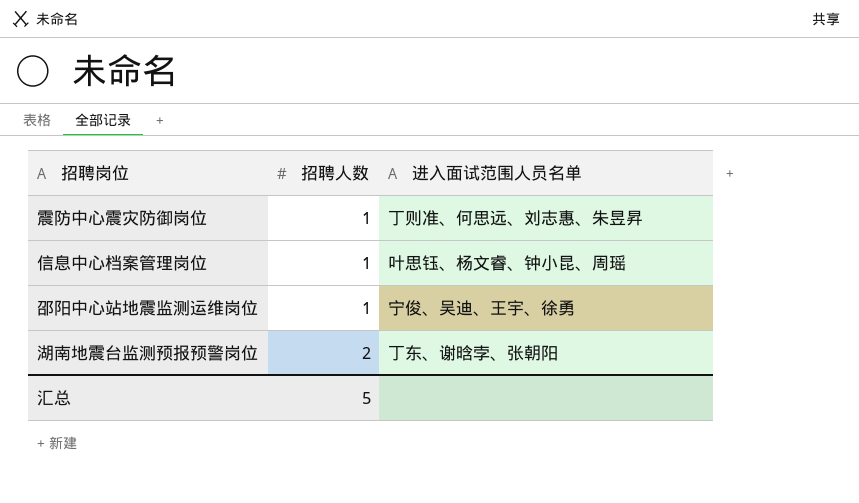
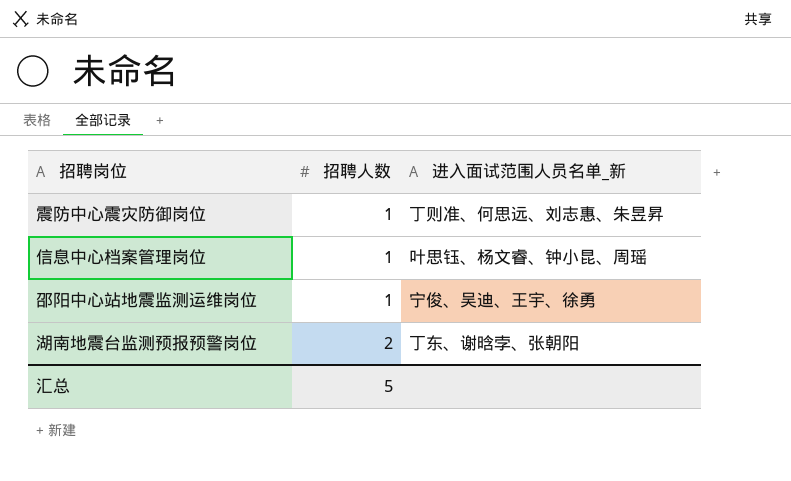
column name: 进入面试范围人员名单 -> 进入面试范围人员名单_新

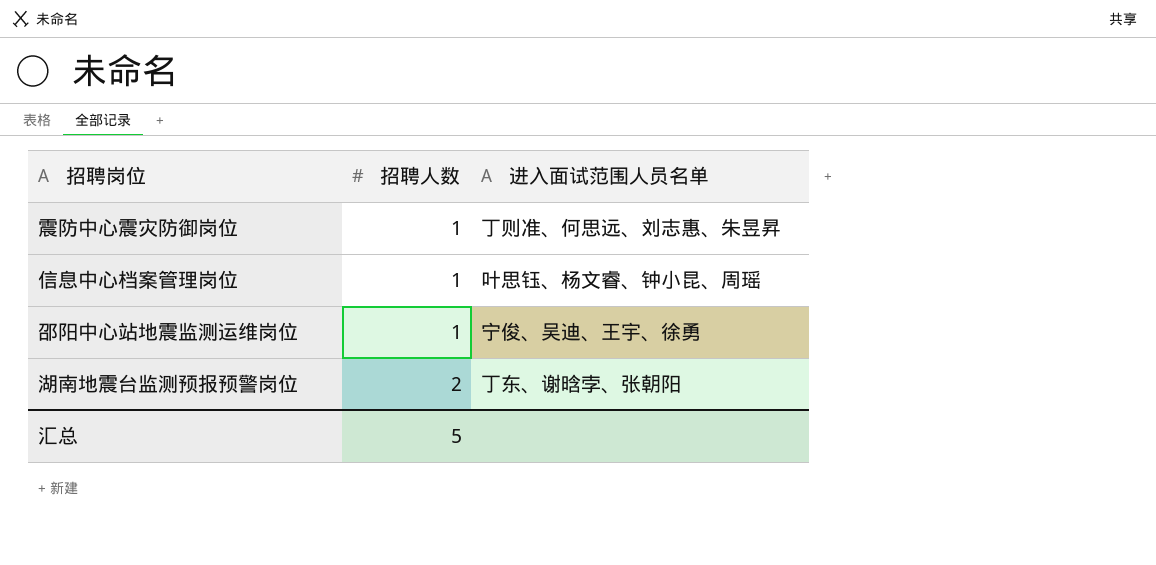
column name: 进入面试范围人员名单_新 -> 进入面试范围人员名单

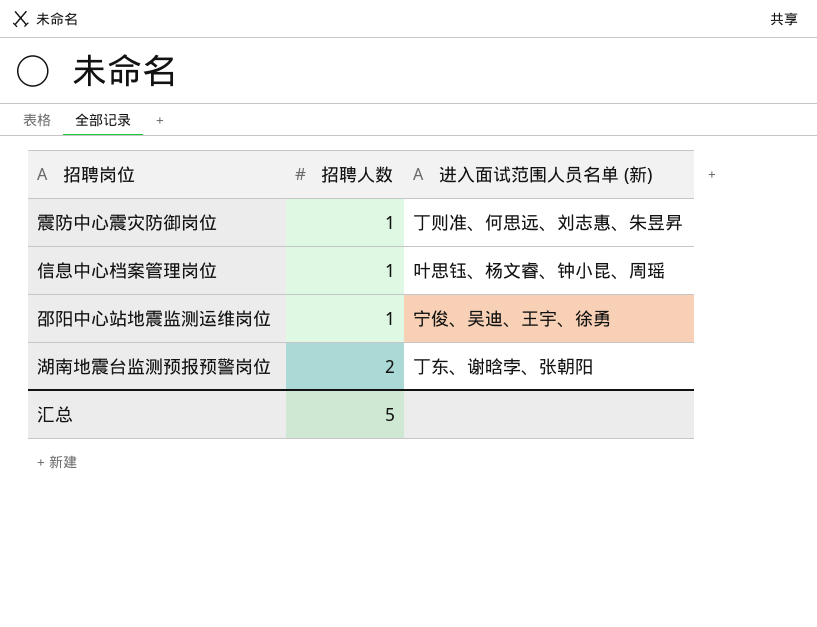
column name: 进入面试范围人员名单 -> 进入面试范围人员名单 (新)

